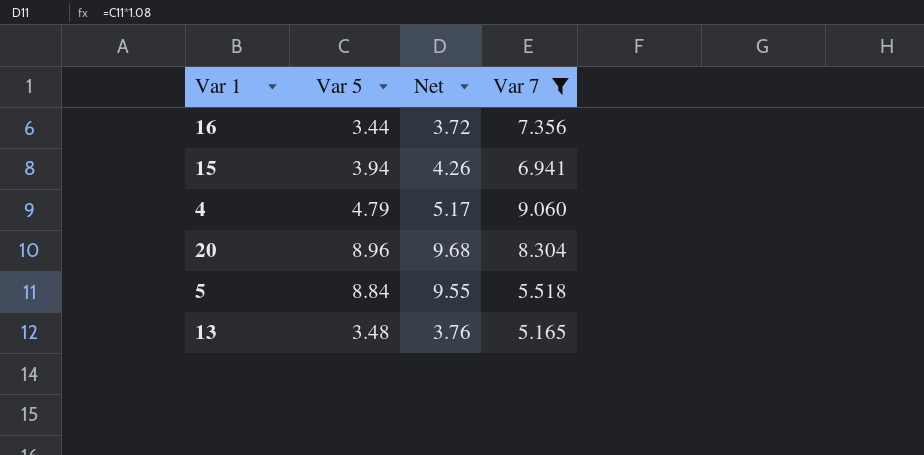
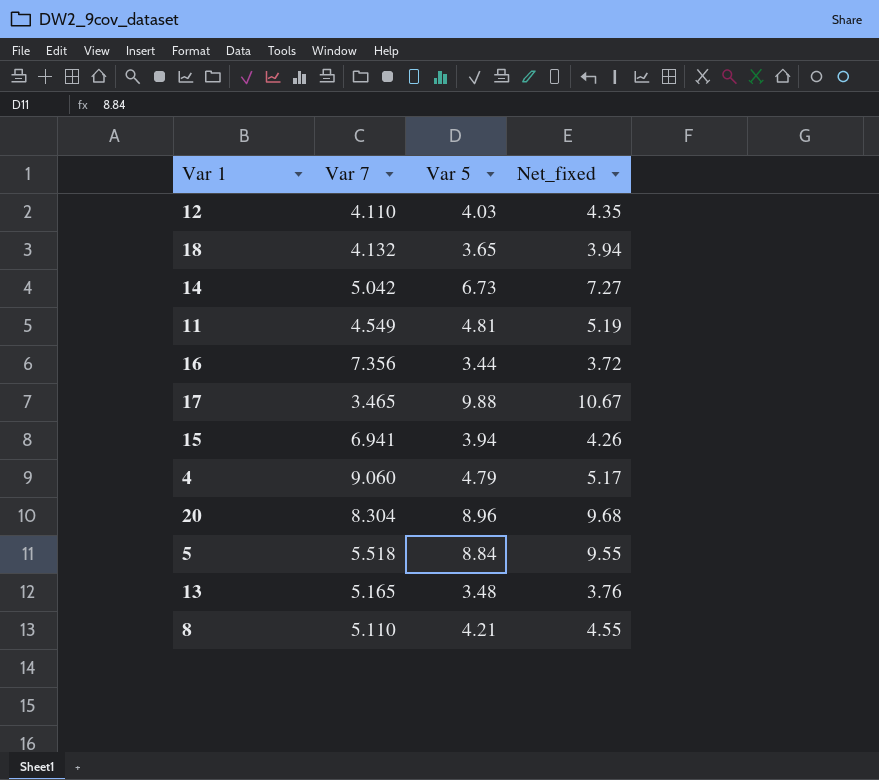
filter: Var 7 >= 5.165 -> none
column Var 7 | position: 4 -> 2
column name: Net -> Net_fixed

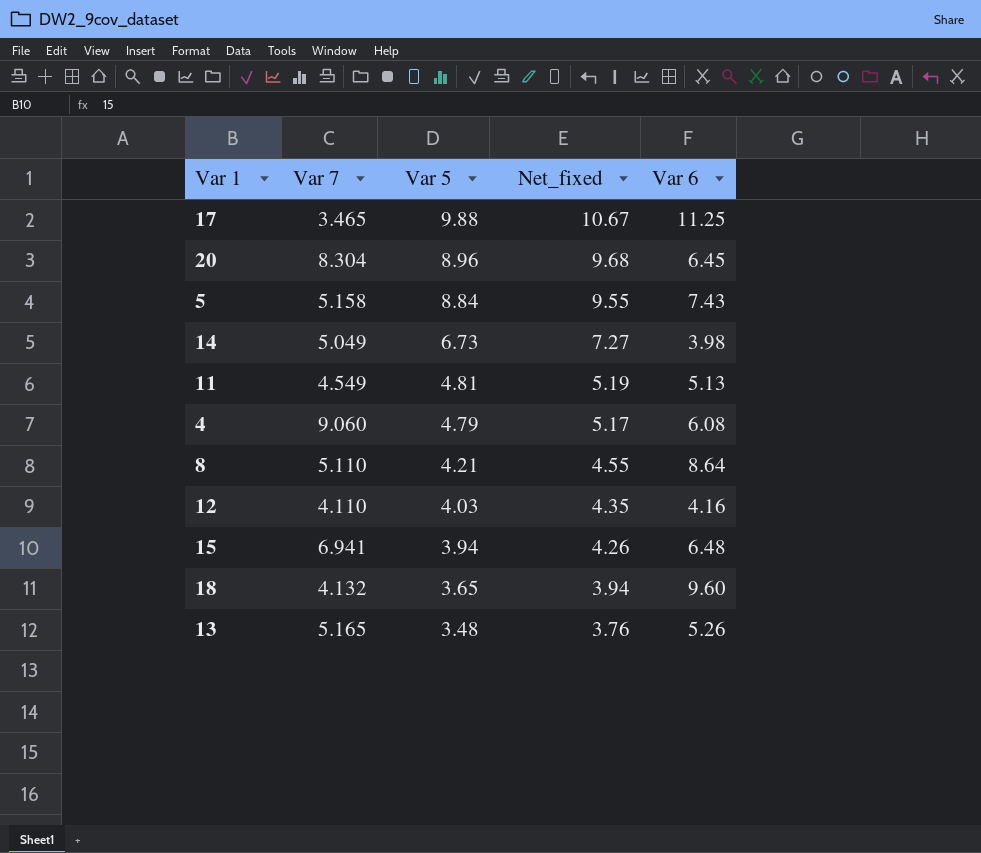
row order: none -> Var 5 descending
column Var 6 | position: none -> 5
row 16: 7.356 | 3.44 | 3.72 -> none
5 | Var 7: 5.518 -> 5.158
14 | Var 7: 5.042 -> 5.049

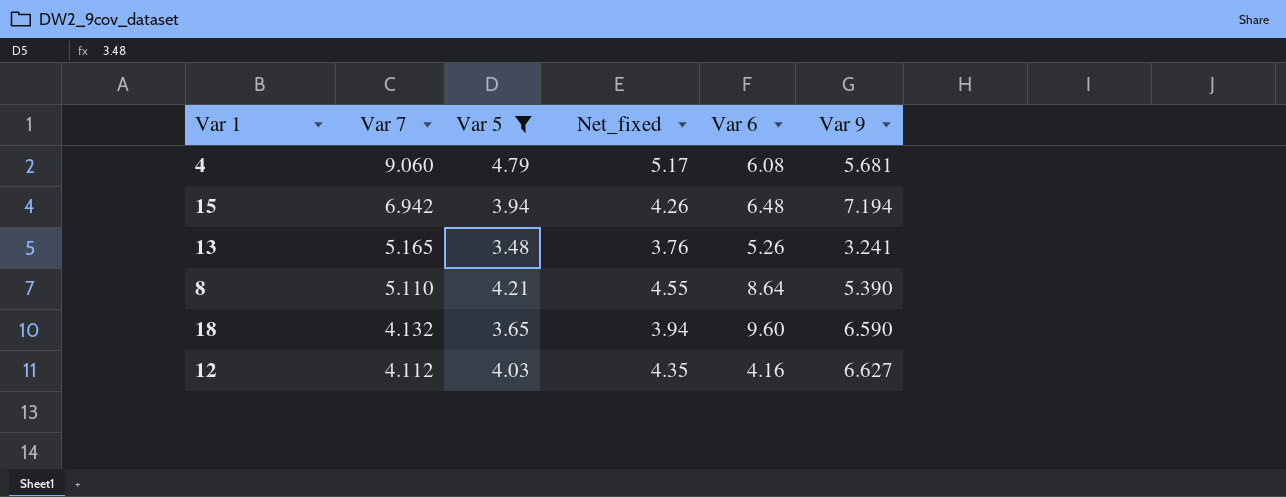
filter: none -> Var 5 <= 4.79
row order: Var 5 descending -> Var 7 descending
column Var 9 | position: none -> 6
15 | Var 7: 6.941 -> 6.942
12 | Var 7: 4.110 -> 4.112

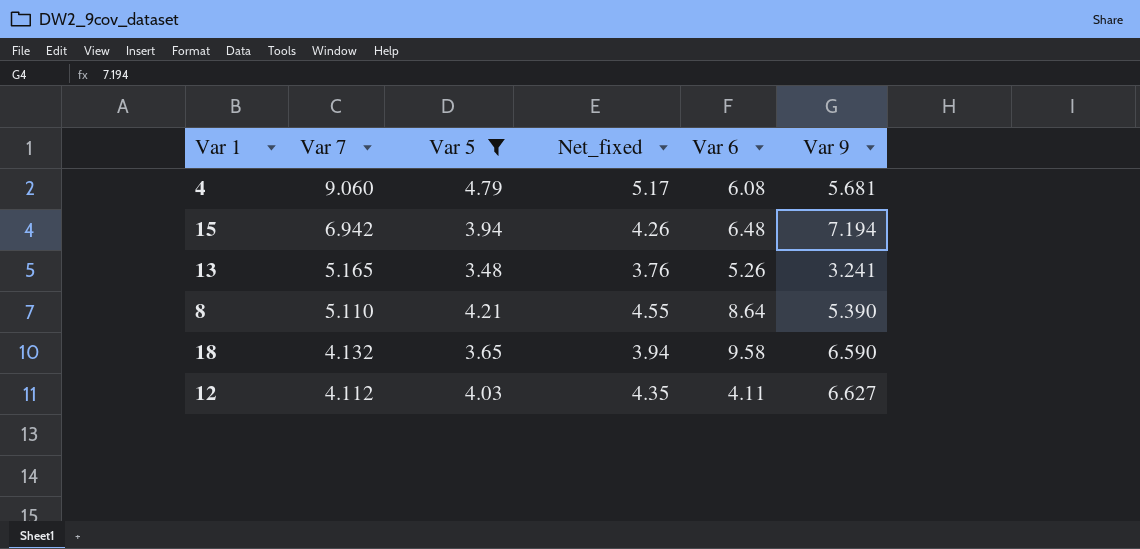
18 | Var 6: 9.60 -> 9.58
12 | Var 6: 4.16 -> 4.11

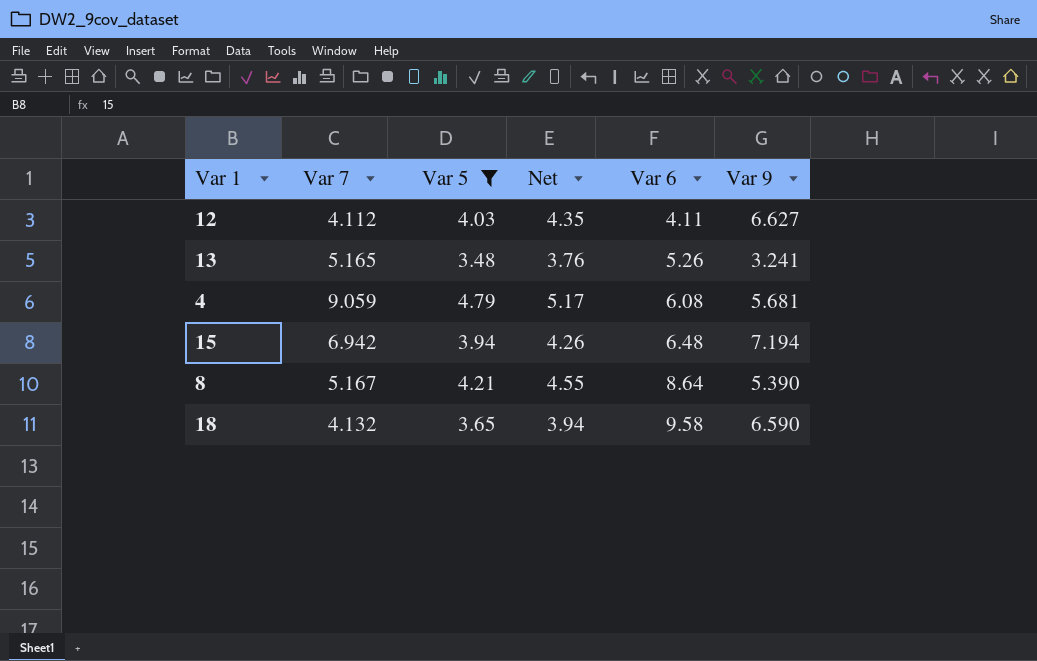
row order: Var 7 descending -> Var 6 ascending
column name: Net_fixed -> Net
4 | Var 7: 9.060 -> 9.059
8 | Var 7: 5.110 -> 5.167

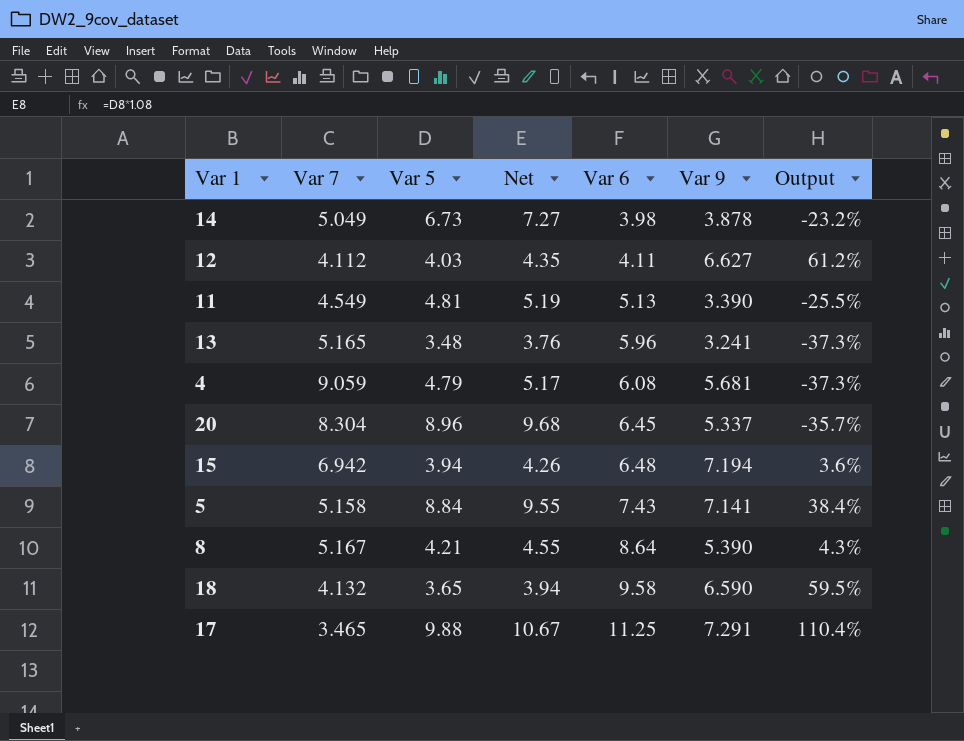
filter: Var 5 <= 4.79 -> none
column Output | formula: none -> ([Var 9] - [Var 7]) / [Var 7]
13 | Var 6: 5.26 -> 5.96

